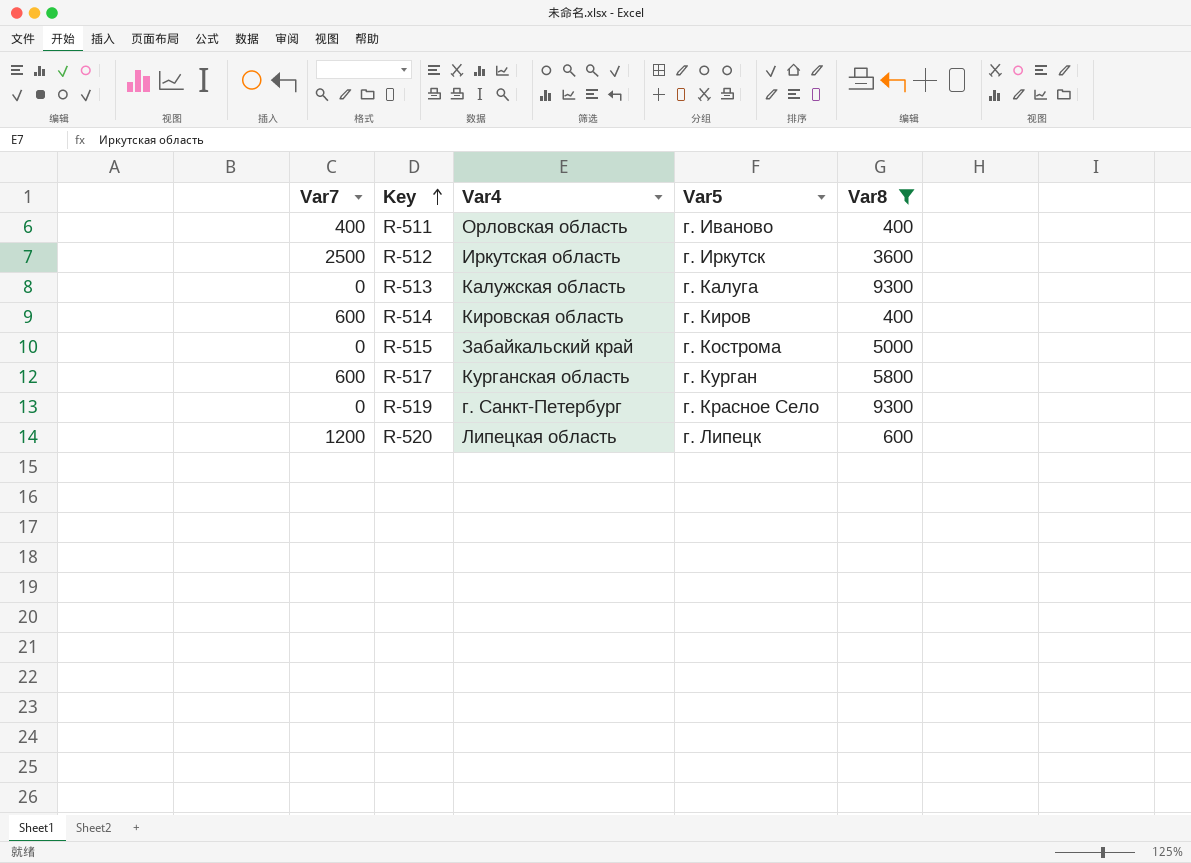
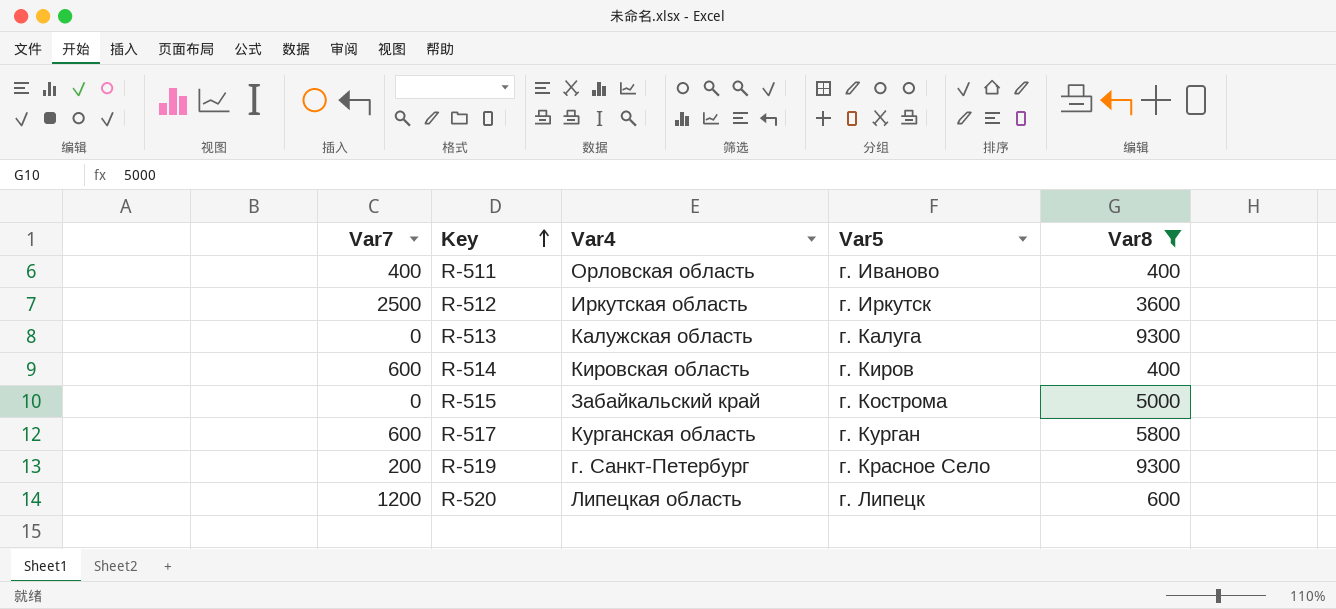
R-519 | Var7: 0 -> 200

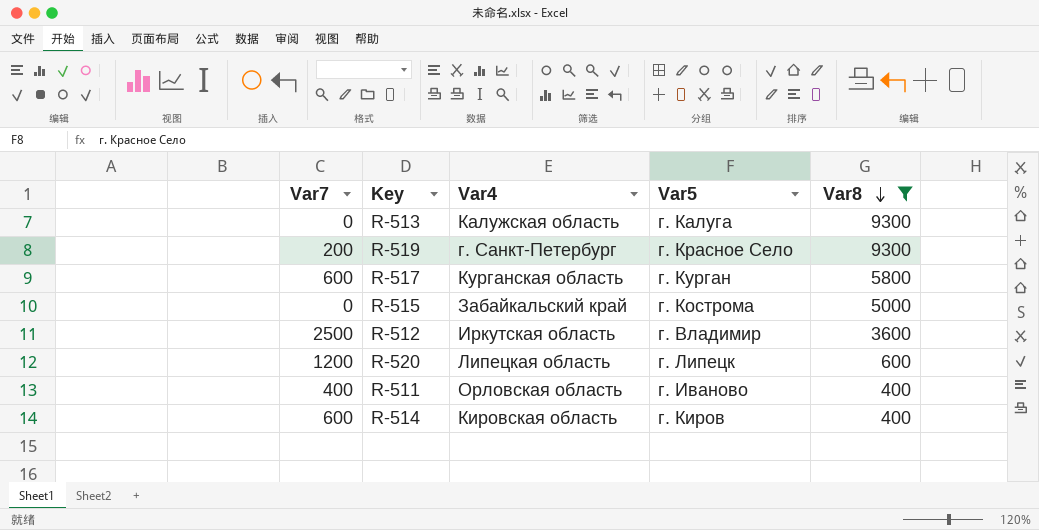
row order: Key ascending -> Var8 descending
R-512 | Var5: г. Иркутск -> г. Владимир

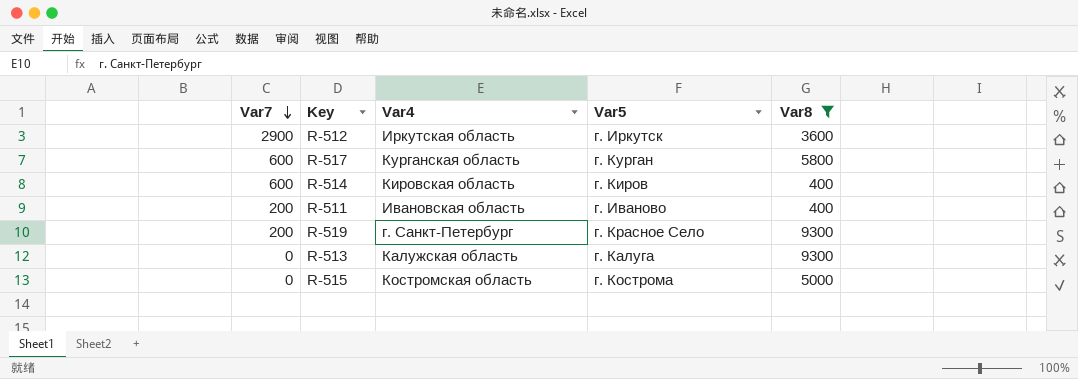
row order: Var8 descending -> Var7 descending
row R-520: 1200 | Липецкая область | г. Липецк | 600 -> none
R-512 | Var7: 2500 -> 2900
R-512 | Var5: г. Владимир -> г. Иркутск
R-511 | Var7: 400 -> 200
R-511 | Var4: Орловская область -> Ивановская область
R-515 | Var4: Забайкальский край -> Костромская область

